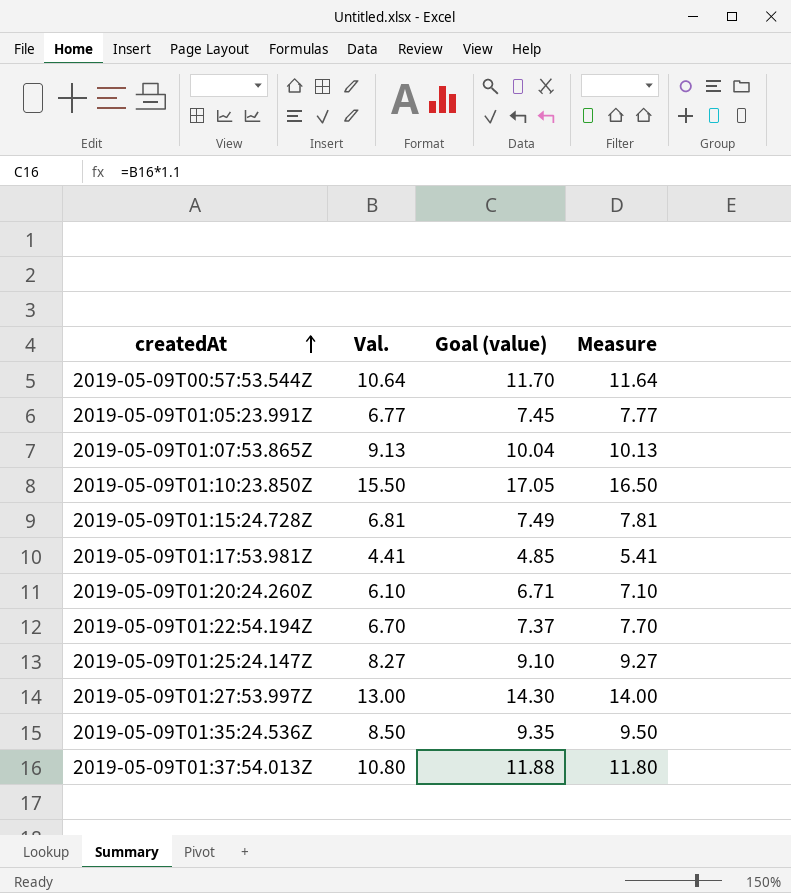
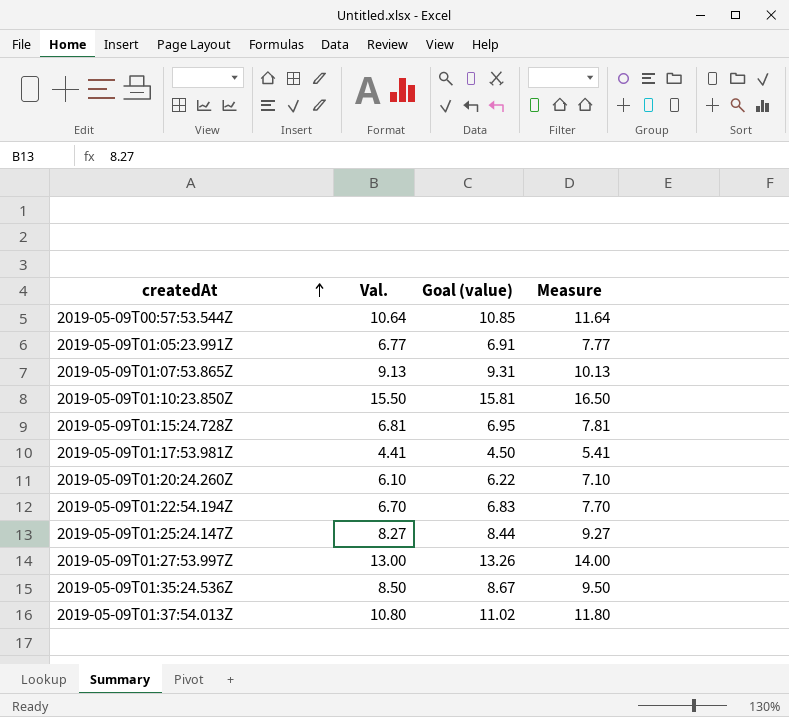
column Goal (value) | formula: [Val.] * 1.1 -> [Val.] * 1.02

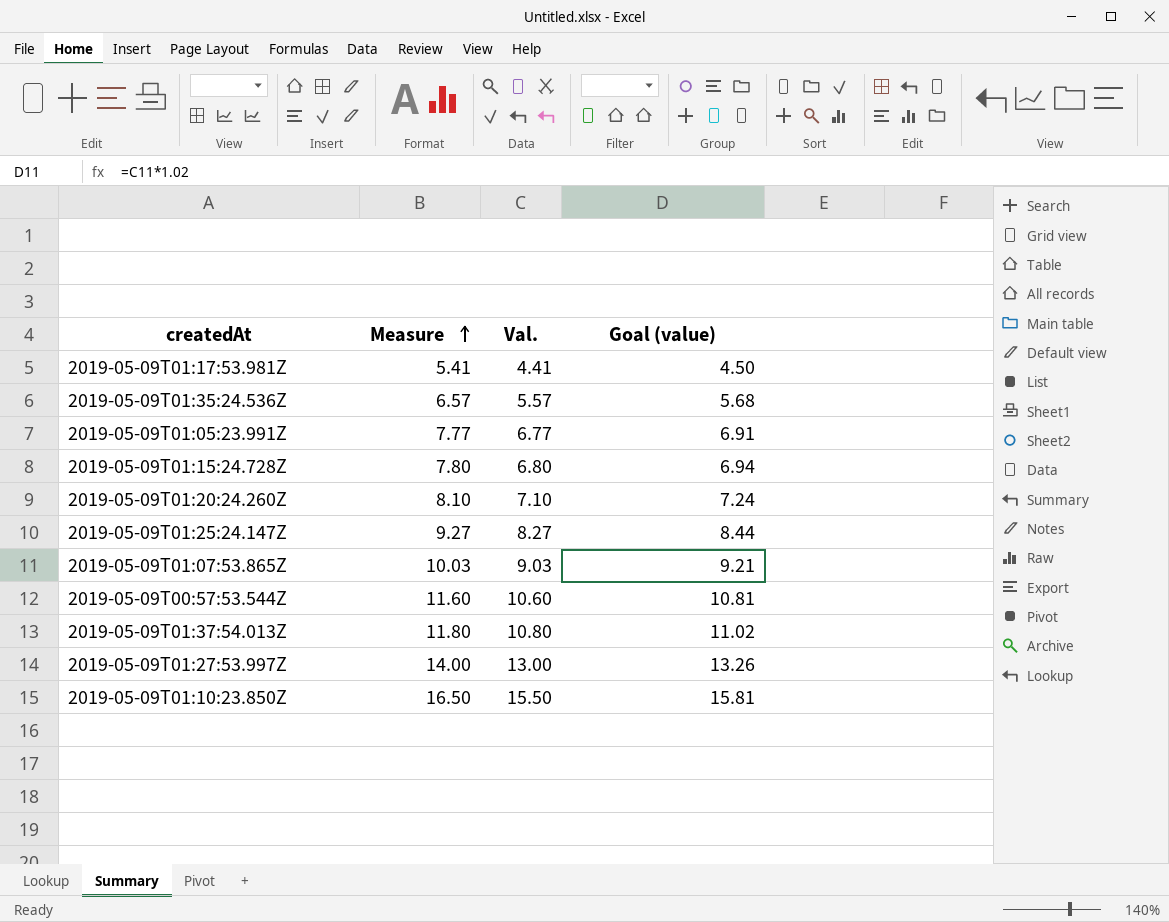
row order: createdAt ascending -> Measure ascending
column Measure | position: 4 -> 2
row 2019-05-09T01:22:54.194Z: 6.70 | 6.83 | 7.70 -> none
2019-05-09T01:35:24.536Z | Measure: 9.50 -> 6.57
2019-05-09T01:35:24.536Z | Val.: 8.50 -> 5.57
2019-05-09T01:35:24.536Z | Goal (value): 8.67 -> 5.68
2019-05-09T01:15:24.728Z | Measure: 7.81 -> 7.80
2019-05-09T01:15:24.728Z | Val.: 6.81 -> 6.80
2019-05-09T01:15:24.728Z | Goal (value): 6.95 -> 6.94
2019-05-09T01:20:24.260Z | Measure: 7.10 -> 8.10
2019-05-09T01:20:24.260Z | Val.: 6.10 -> 7.10
2019-05-09T01:20:24.260Z | Goal (value): 6.22 -> 7.24
2019-05-09T01:07:53.865Z | Measure: 10.13 -> 10.03
2019-05-09T01:07:53.865Z | Val.: 9.13 -> 9.03
2019-05-09T01:07:53.865Z | Goal (value): 9.31 -> 9.21
2019-05-09T00:57:53.544Z | Measure: 11.64 -> 11.60
2019-05-09T00:57:53.544Z | Val.: 10.64 -> 10.60
2019-05-09T00:57:53.544Z | Goal (value): 10.85 -> 10.81

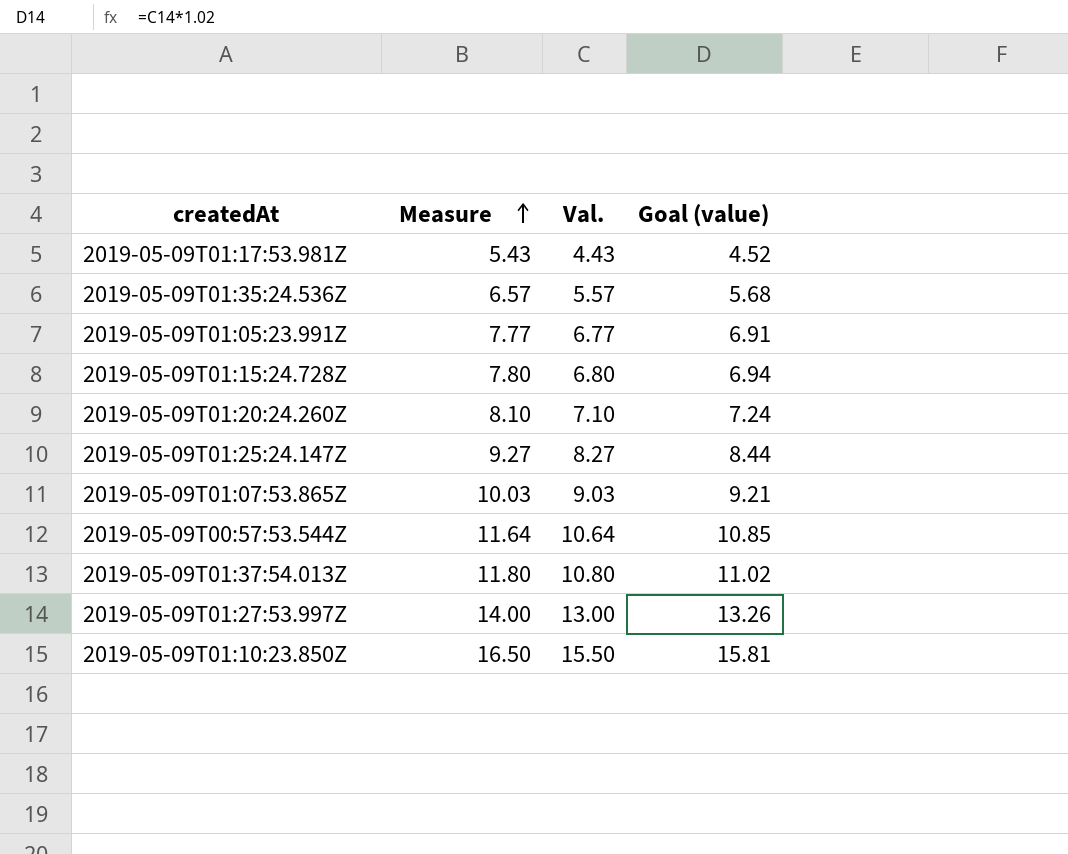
2019-05-09T01:17:53.981Z | Measure: 5.41 -> 5.43
2019-05-09T01:17:53.981Z | Val.: 4.41 -> 4.43
2019-05-09T01:17:53.981Z | Goal (value): 4.50 -> 4.52
2019-05-09T00:57:53.544Z | Measure: 11.60 -> 11.64
2019-05-09T00:57:53.544Z | Val.: 10.60 -> 10.64
2019-05-09T00:57:53.544Z | Goal (value): 10.81 -> 10.85

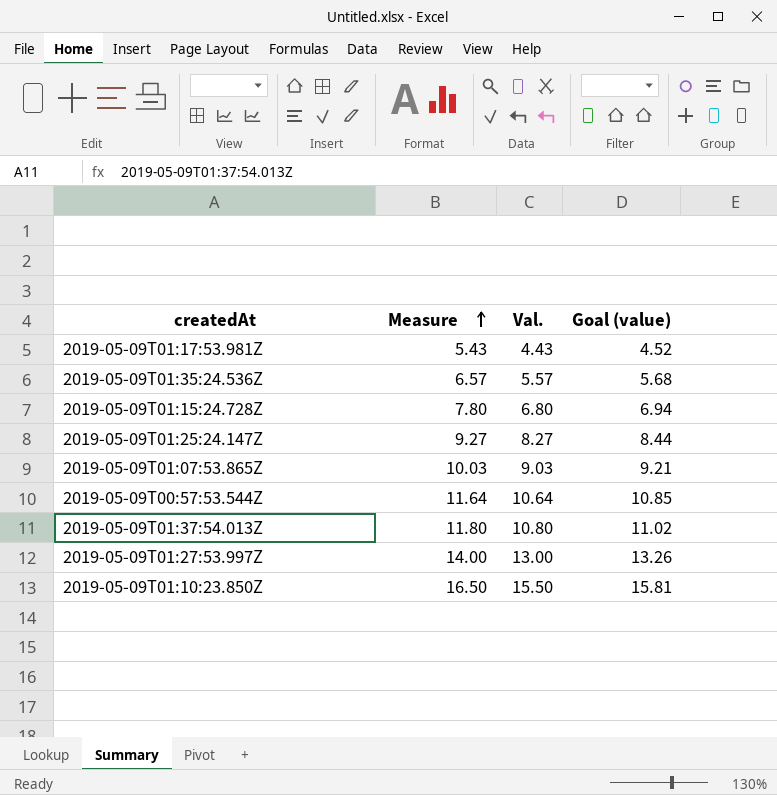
row 2019-05-09T01:05:23.991Z: 7.77 | 6.77 | 6.91 -> none
row 2019-05-09T01:20:24.260Z: 8.10 | 7.10 | 7.24 -> none

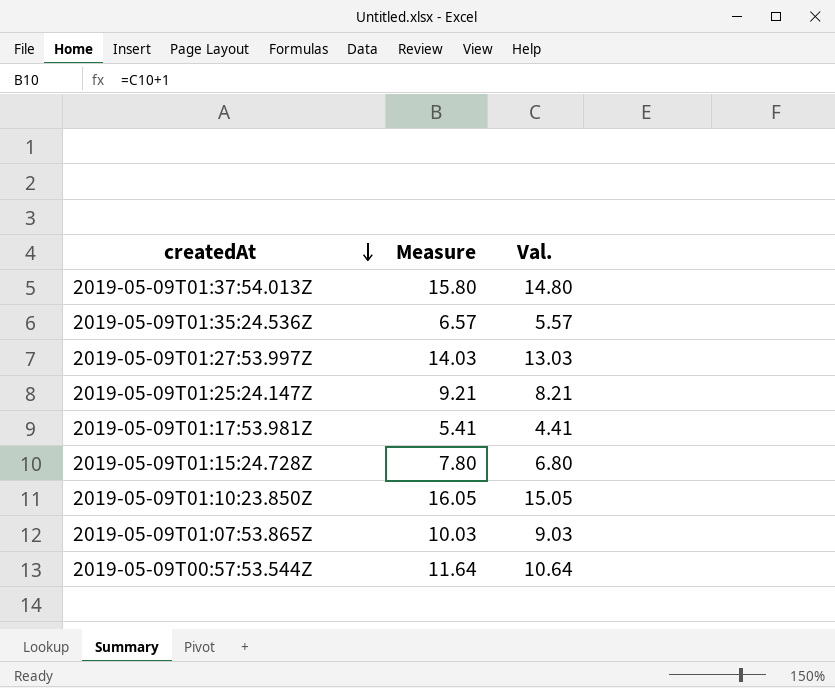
row order: Measure ascending -> createdAt descending
column Goal (value) | formula: [Val.] * 1.02 -> none
2019-05-09T01:37:54.013Z | Measure: 11.80 -> 15.80
2019-05-09T01:37:54.013Z | Val.: 10.80 -> 14.80
2019-05-09T01:27:53.997Z | Measure: 14.00 -> 14.03
2019-05-09T01:27:53.997Z | Val.: 13.00 -> 13.03
2019-05-09T01:25:24.147Z | Measure: 9.27 -> 9.21
2019-05-09T01:25:24.147Z | Val.: 8.27 -> 8.21
2019-05-09T01:17:53.981Z | Measure: 5.43 -> 5.41
2019-05-09T01:17:53.981Z | Val.: 4.43 -> 4.41
2019-05-09T01:10:23.850Z | Measure: 16.50 -> 16.05
2019-05-09T01:10:23.850Z | Val.: 15.50 -> 15.05

